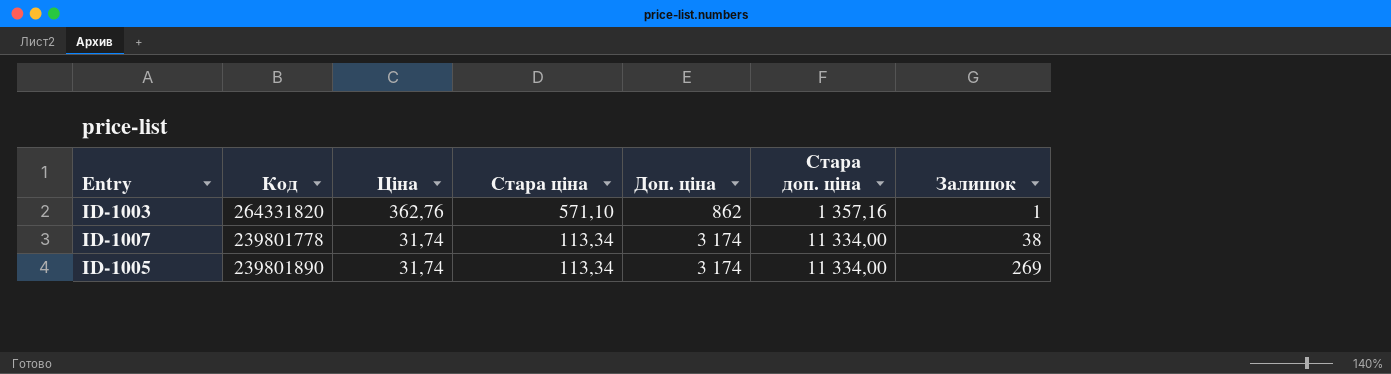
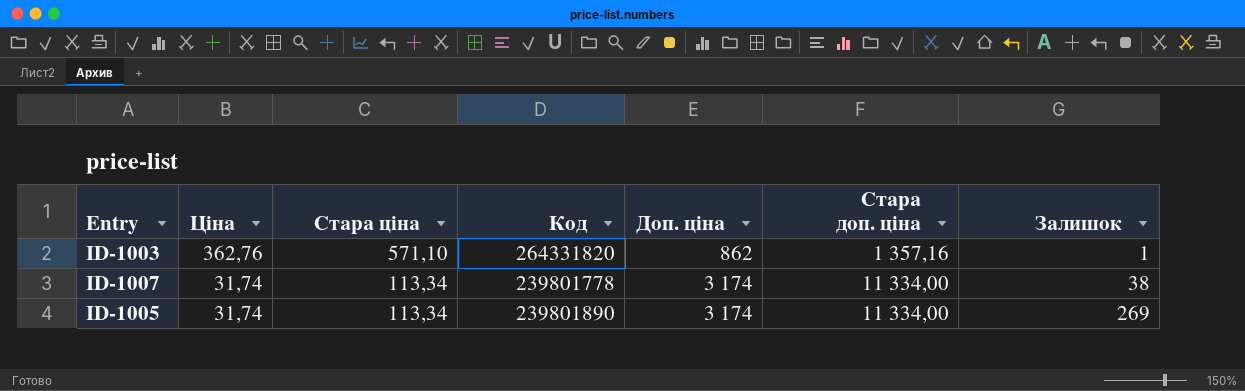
column Код | position: 2 -> 4

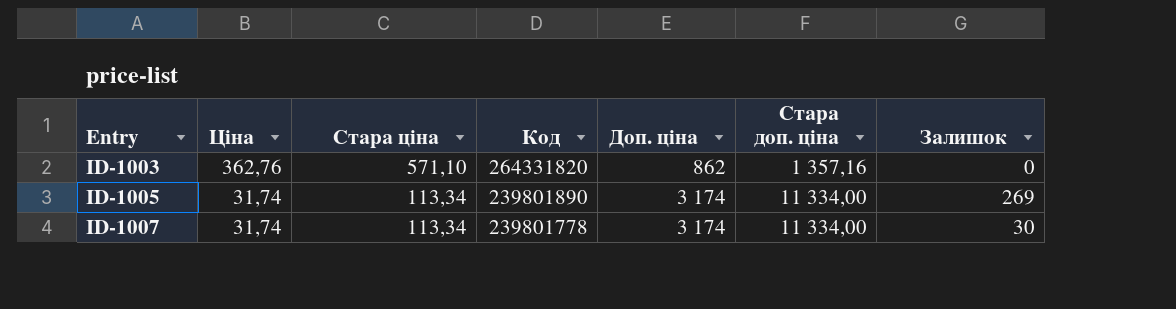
row order: Ціна descending -> Entry ascending
ID-1003 | Залишок: 1 -> 0
ID-1007 | Залишок: 38 -> 30

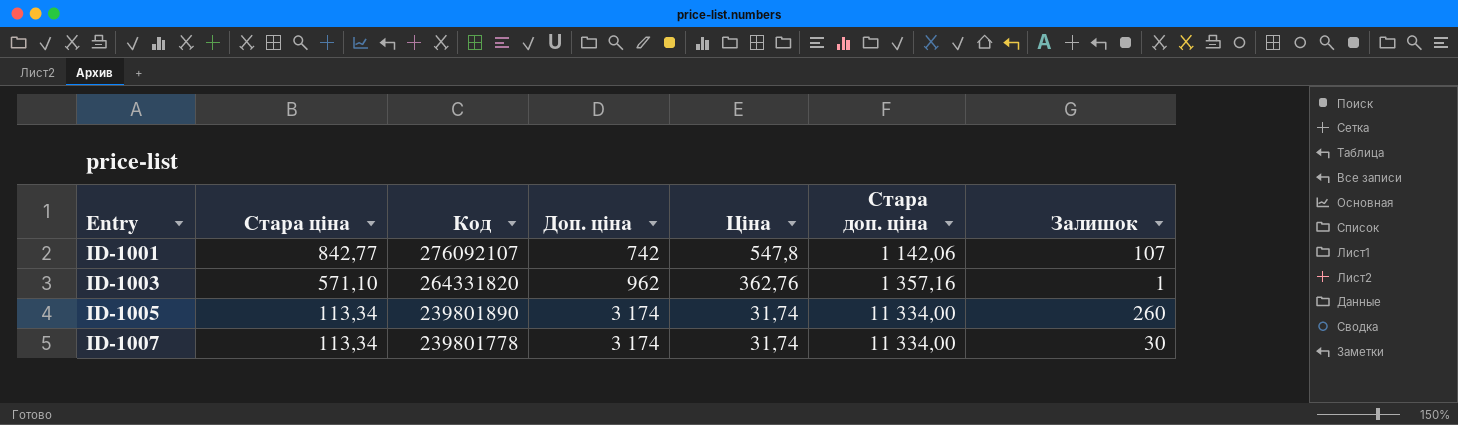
column Ціна | position: 2 -> 5
row ID-1001: none -> 842,77 | 276092107 | 742 | 547,8 | 1 142,06 | 107
ID-1003 | Доп. ціна: 862 -> 962
ID-1003 | Залишок: 0 -> 1
ID-1005 | Залишок: 269 -> 260

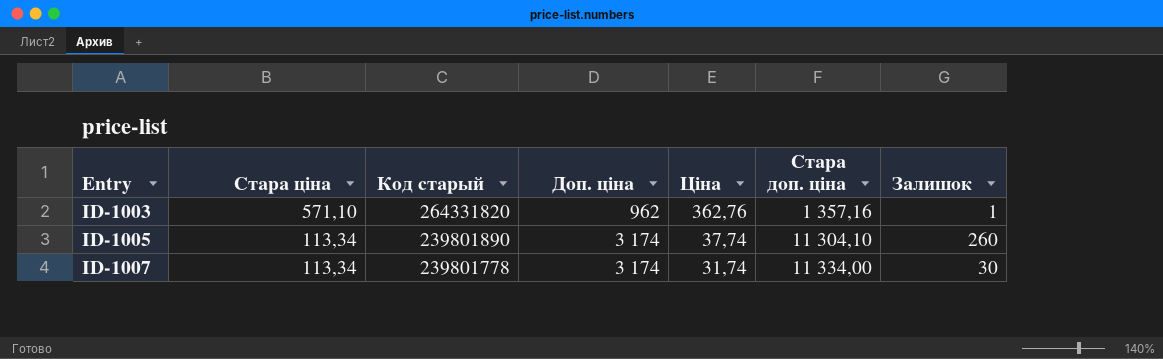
column name: Код -> Код старый
row ID-1001: 842,77 | 276092107 | 742 | 547,8 | 1 142,06 | 107 -> none
ID-1005 | Ціна: 31,74 -> 37,74
ID-1005 | Стара доп. ціна: 11 334,00 -> 11 304,10

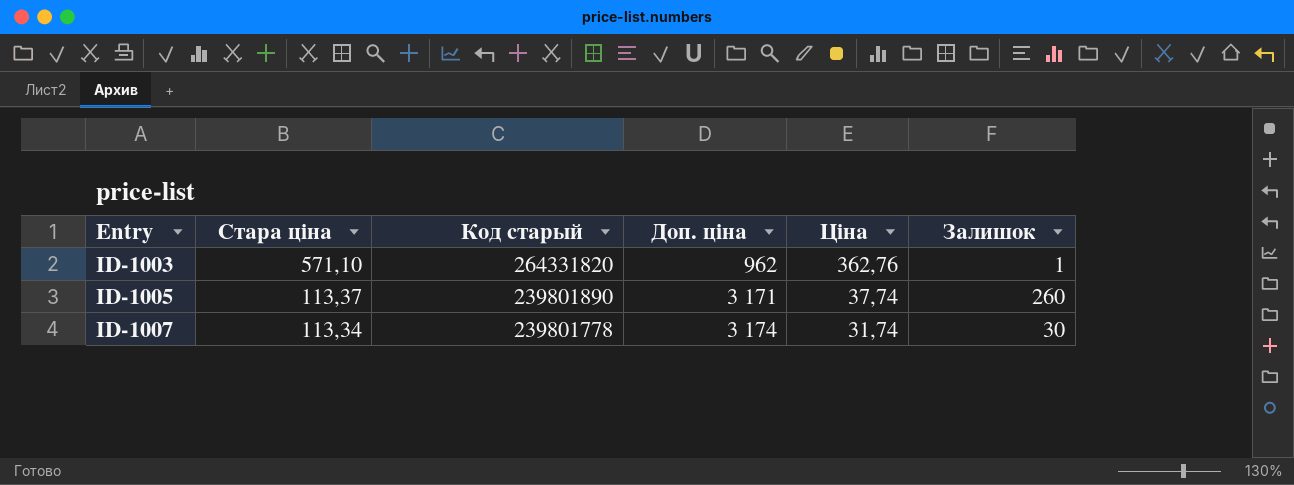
column Стара доп. ціна | position: 6 -> none
ID-1005 | Стара ціна: 113,34 -> 113,37
ID-1005 | Доп. ціна: 3 174 -> 3 171

